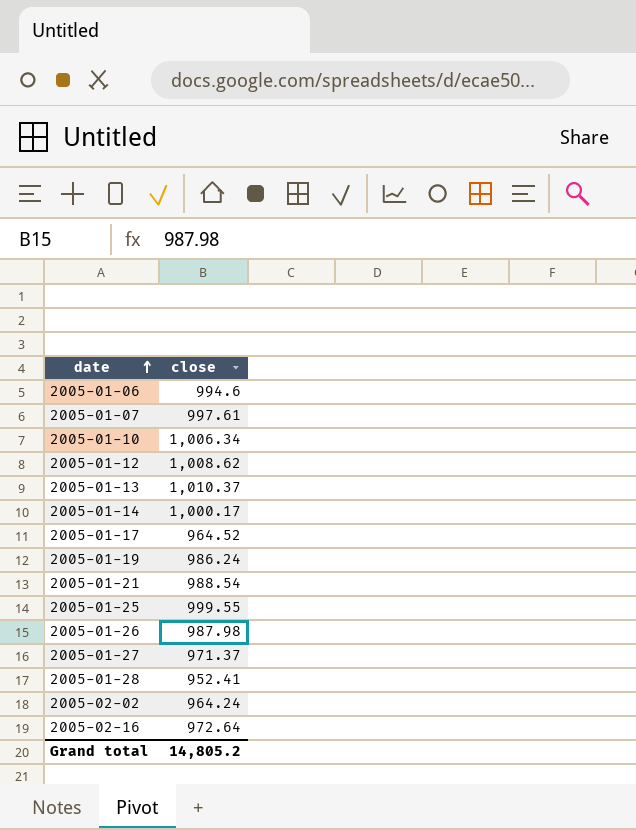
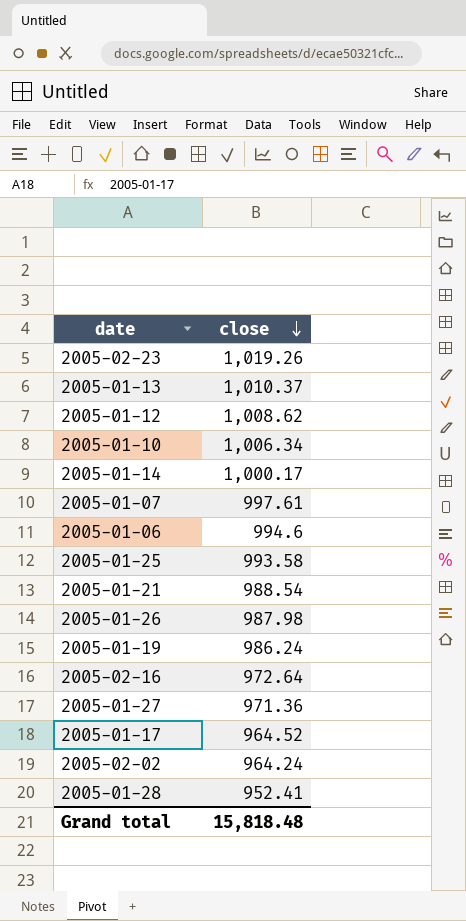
row order: date ascending -> close descending
row 2005-02-23: none -> 1,019.26
2005-01-25 | close: 999.55 -> 993.58
2005-01-27 | close: 971.37 -> 971.36
Grand total | close: 14,805.2 -> 15,818.48

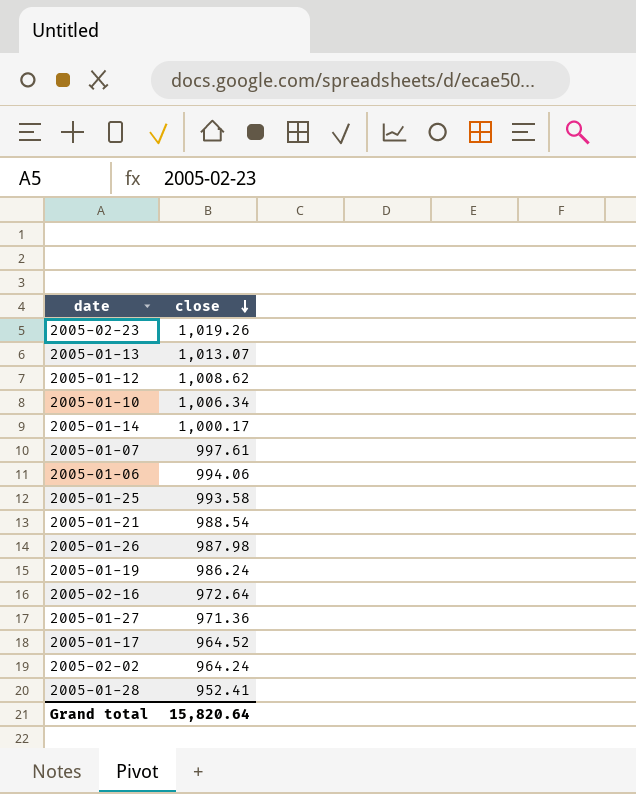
2005-01-13 | close: 1,010.37 -> 1,013.07
2005-01-06 | close: 994.6 -> 994.06
Grand total | close: 15,818.48 -> 15,820.64

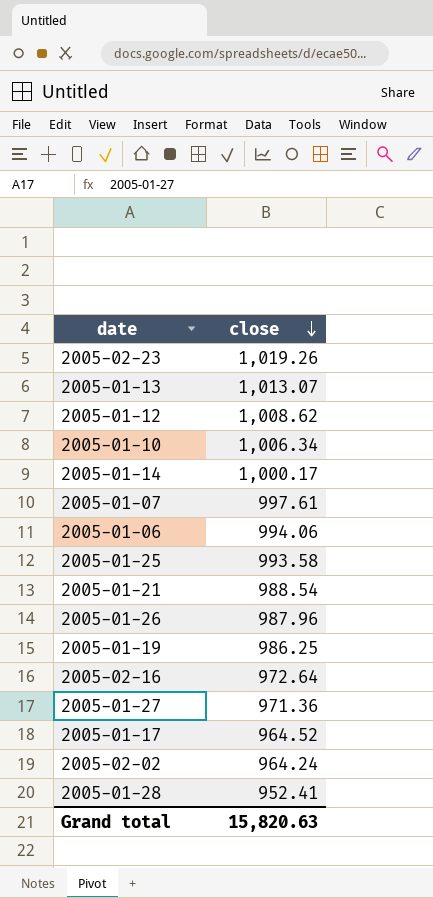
2005-01-26 | close: 987.98 -> 987.96
2005-01-19 | close: 986.24 -> 986.25
Grand total | close: 15,820.64 -> 15,820.63

